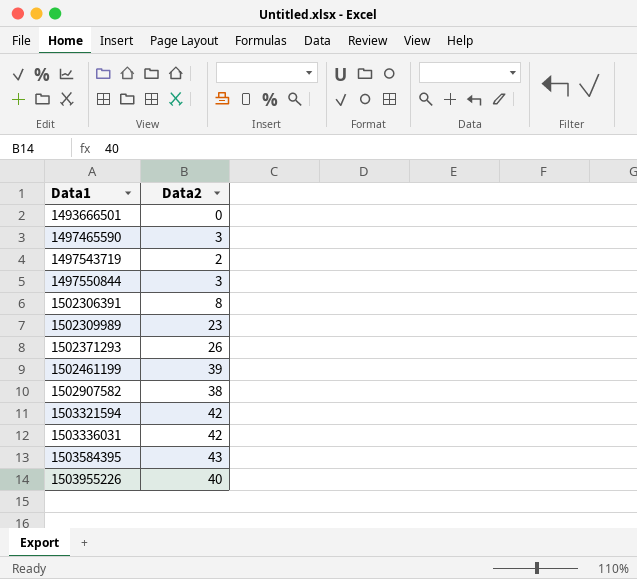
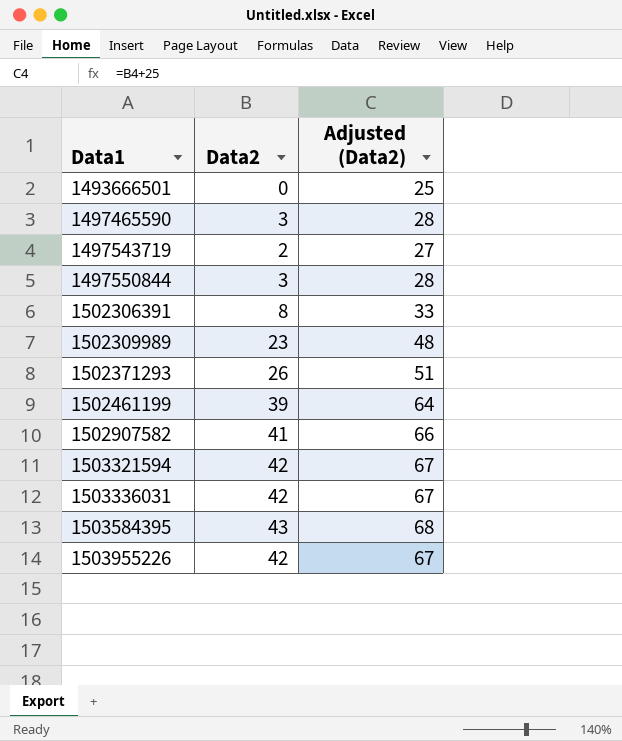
column Adjusted (Data2) | formula: none -> [Data2] + 25
1502907582 | Data2: 38 -> 41
1503955226 | Data2: 40 -> 42

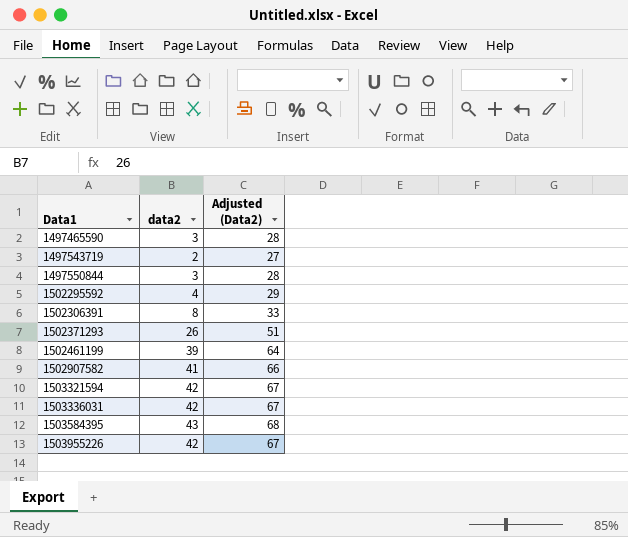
column name: Data2 -> data2
row 1493666501: 0 | 25 -> none
row 1502309989: 23 | 48 -> none
row 1502295592: none -> 4 | 29

